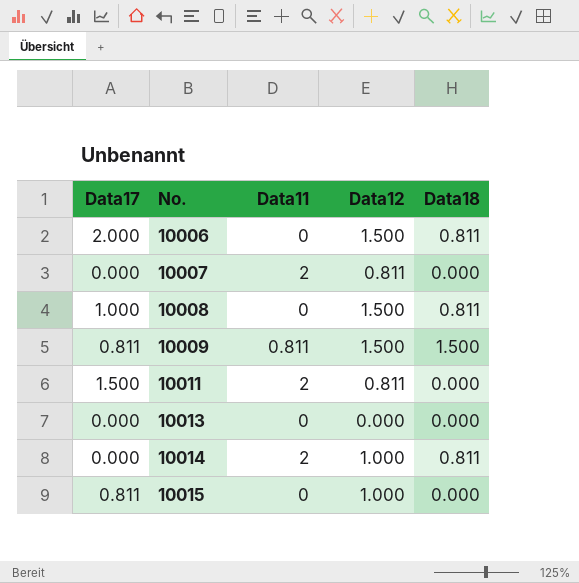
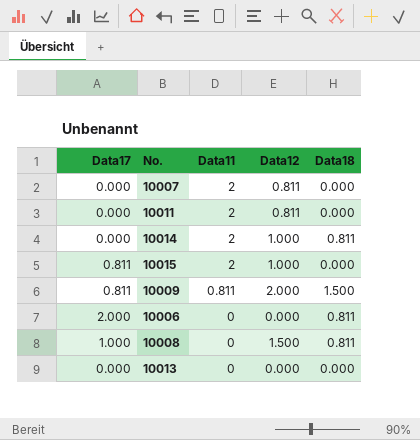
row order: No. ascending -> Data11 descending
10011 | Data17: 1.500 -> 0.000
10015 | Data11: 0 -> 2
10009 | Data12: 1.500 -> 2.000
10006 | Data12: 1.500 -> 0.000

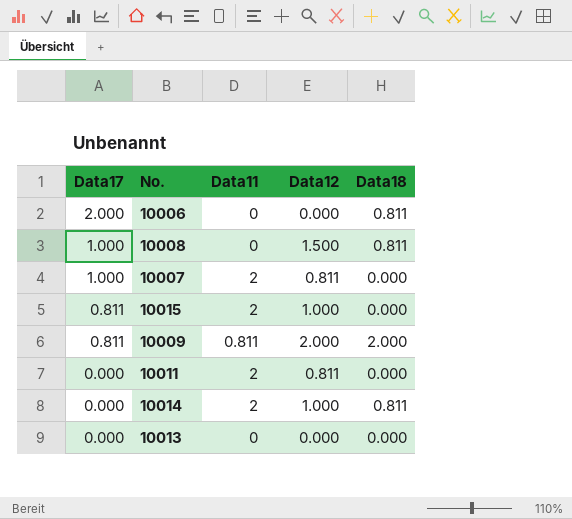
row order: Data11 descending -> Data17 descending
10007 | Data17: 0.000 -> 1.000
10009 | Data18: 1.500 -> 2.000

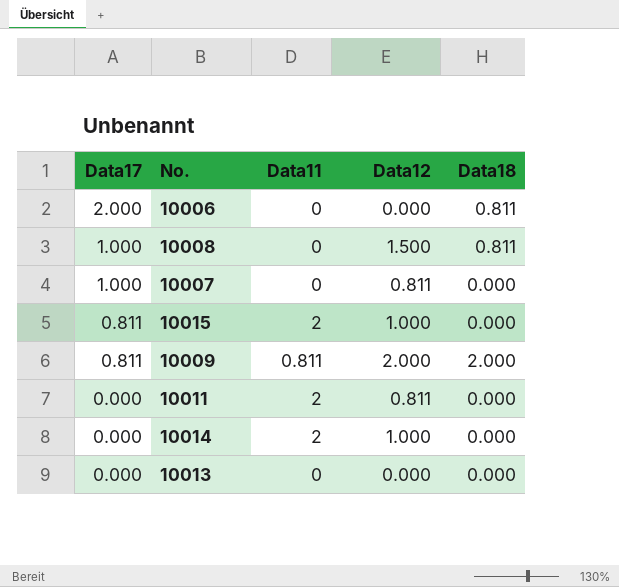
10007 | Data11: 2 -> 0
10014 | Data18: 0.811 -> 0.000

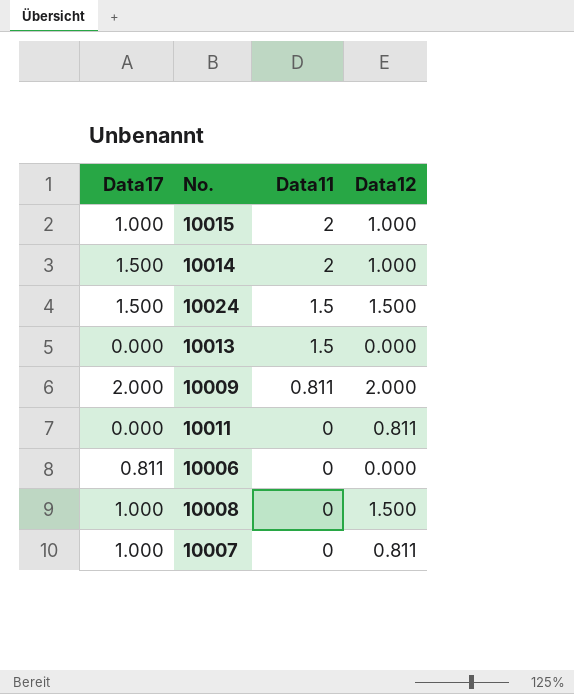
row order: Data17 descending -> Data11 descending
column Data18 | position: 5 -> none
10015 | Data17: 0.811 -> 1.000
10014 | Data17: 0.000 -> 1.500
row 10024: none -> 1.500 | 1.5 | 1.500
10013 | Data11: 0 -> 1.5
10009 | Data17: 0.811 -> 2.000
10011 | Data11: 2 -> 0
10006 | Data17: 2.000 -> 0.811

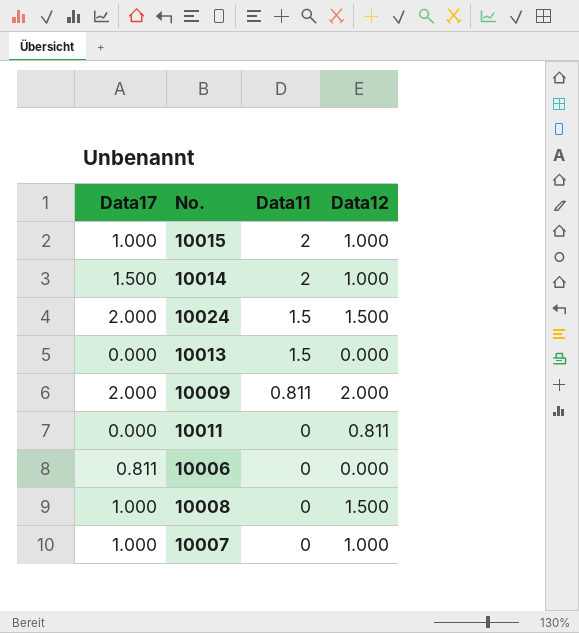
10024 | Data17: 1.500 -> 2.000
10007 | Data12: 0.811 -> 1.000

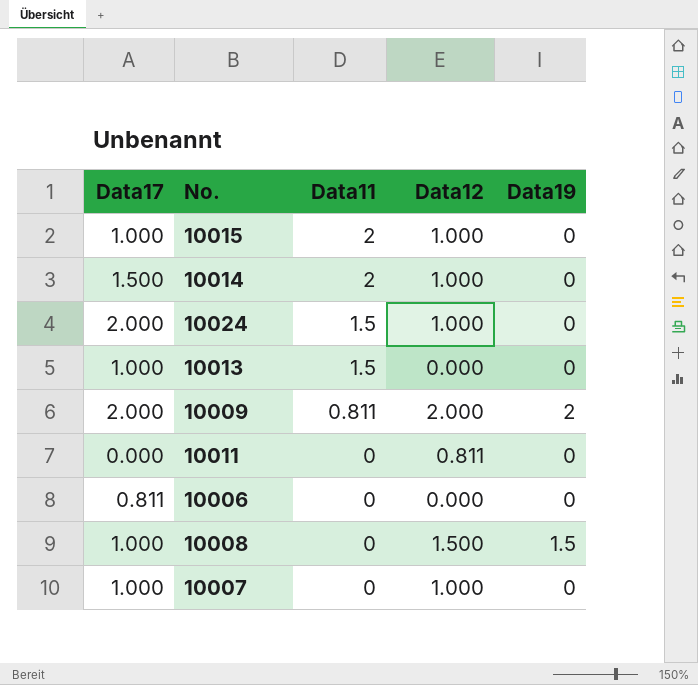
column Data19 | position: none -> 5
10024 | Data12: 1.500 -> 1.000
10013 | Data17: 0.000 -> 1.000

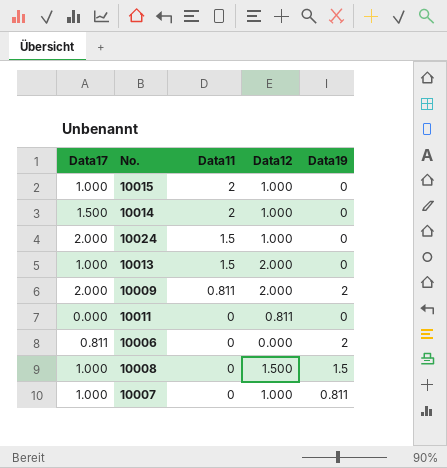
10013 | Data12: 0.000 -> 2.000
10006 | Data19: 0 -> 2
10007 | Data19: 0 -> 0.811

